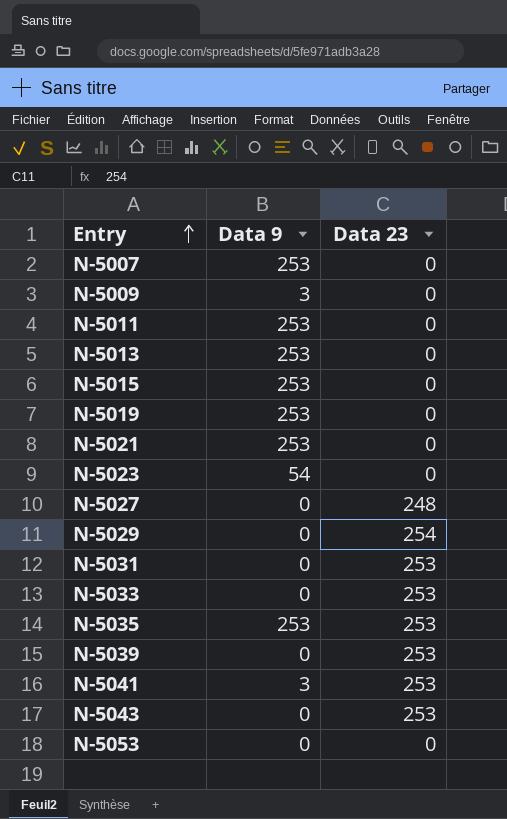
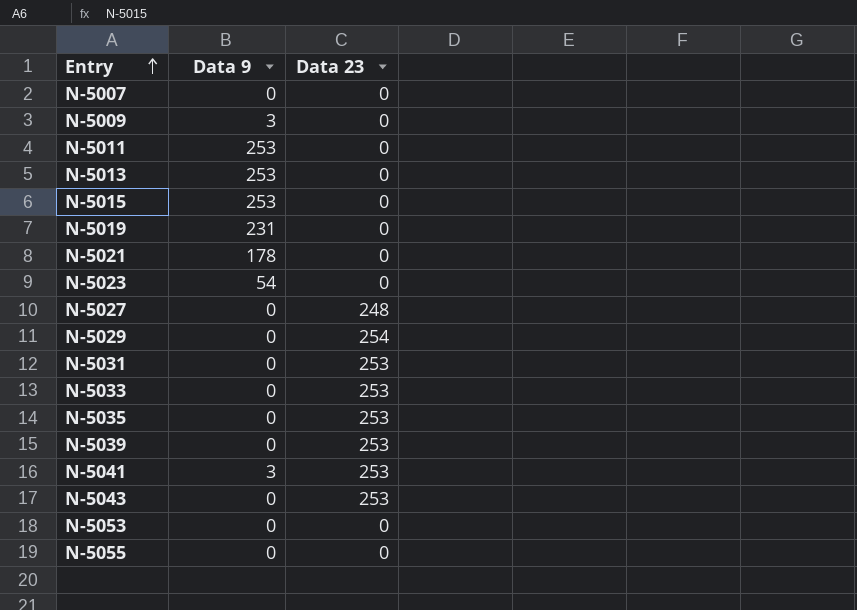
N-5007 | Data 9: 253 -> 0
N-5019 | Data 9: 253 -> 231
N-5021 | Data 9: 253 -> 178
N-5035 | Data 9: 253 -> 0
row N-5055: none -> 0 | 0

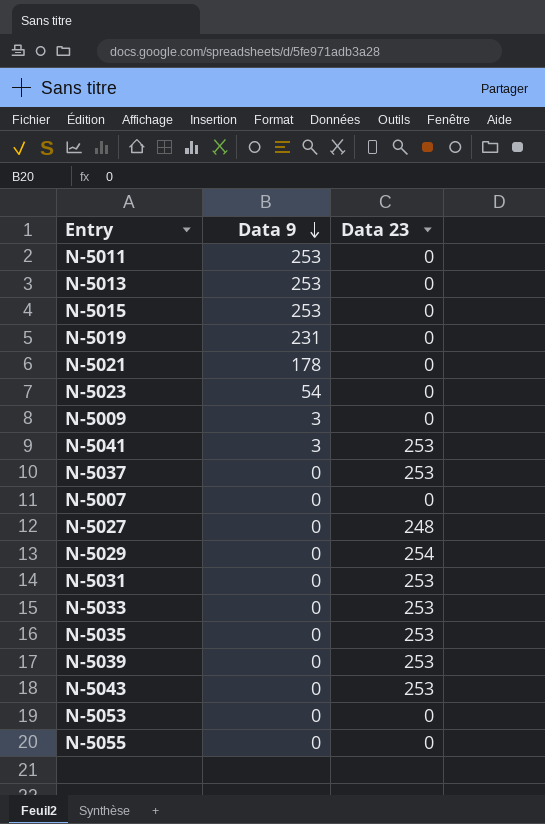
row order: Entry ascending -> Data 9 descending
row N-5037: none -> 0 | 253

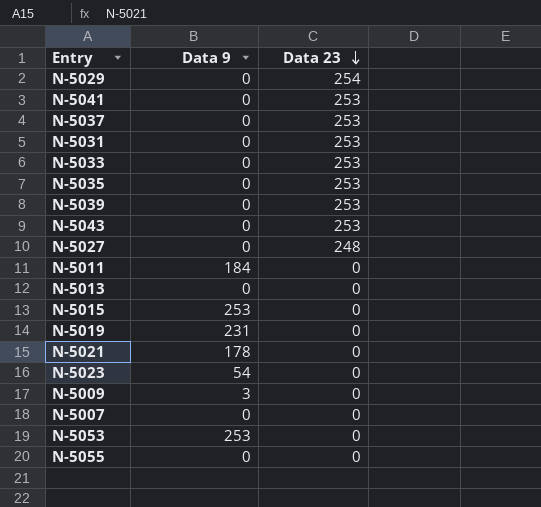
row order: Data 9 descending -> Data 23 descending
N-5041 | Data 9: 3 -> 0
N-5011 | Data 9: 253 -> 184
N-5013 | Data 9: 253 -> 0
N-5053 | Data 9: 0 -> 253

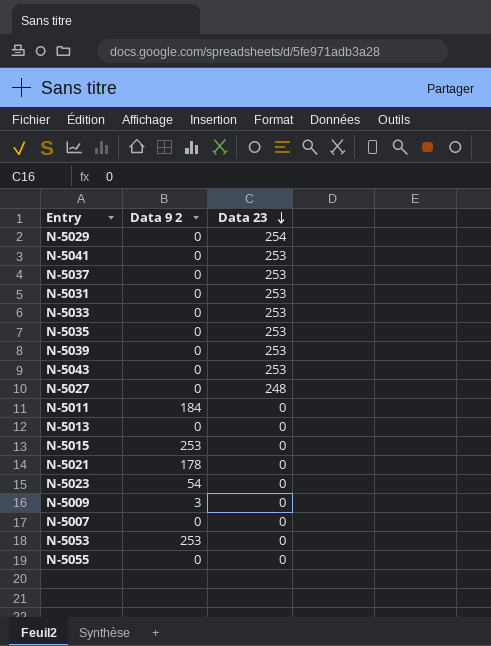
column name: Data 9 -> Data 9 2
row N-5019: 231 | 0 -> none

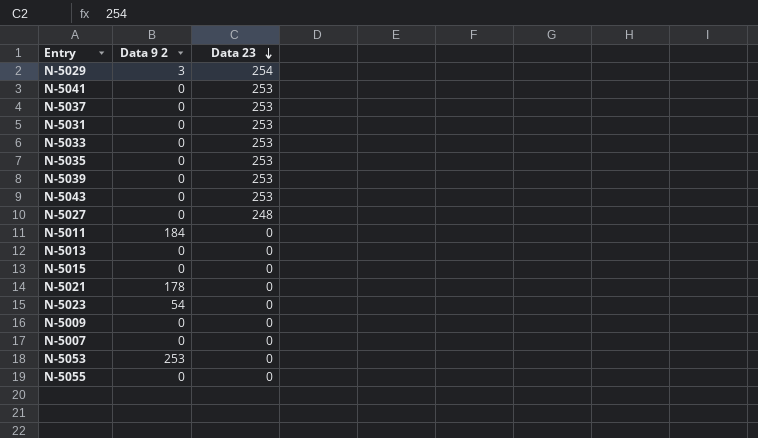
N-5029 | Data 9 2: 0 -> 3
N-5015 | Data 9 2: 253 -> 0
N-5009 | Data 9 2: 3 -> 0

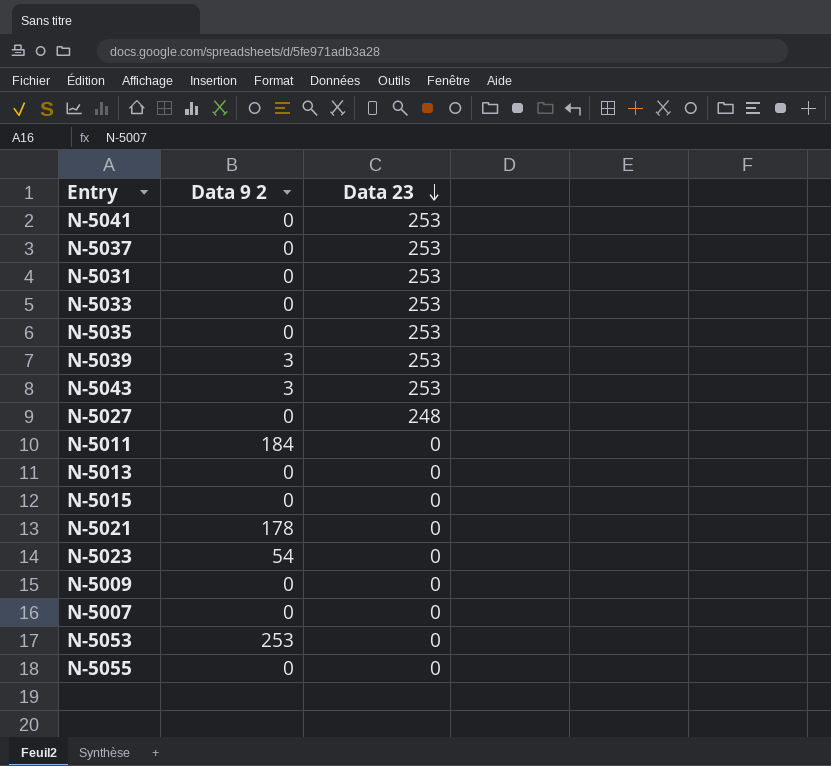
row N-5029: 3 | 254 -> none
N-5039 | Data 9 2: 0 -> 3
N-5043 | Data 9 2: 0 -> 3

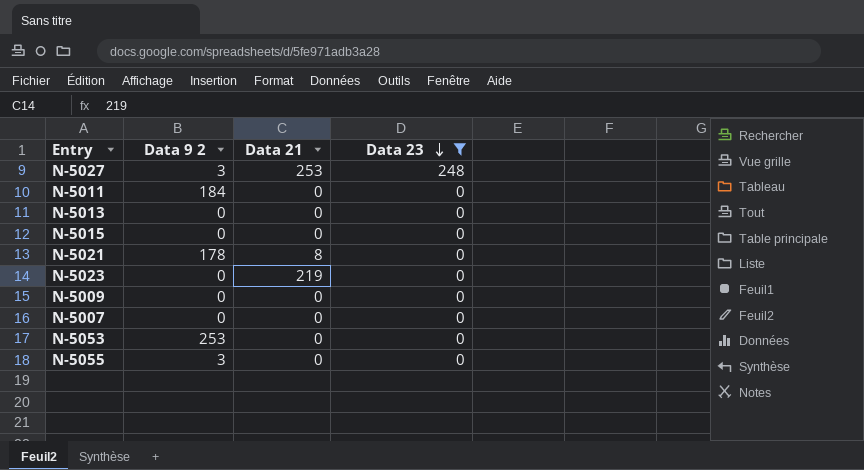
filter: none -> Data 23 != 253
column Data 21 | position: none -> 3
N-5027 | Data 9 2: 0 -> 3
N-5023 | Data 9 2: 54 -> 0
N-5055 | Data 9 2: 0 -> 3

